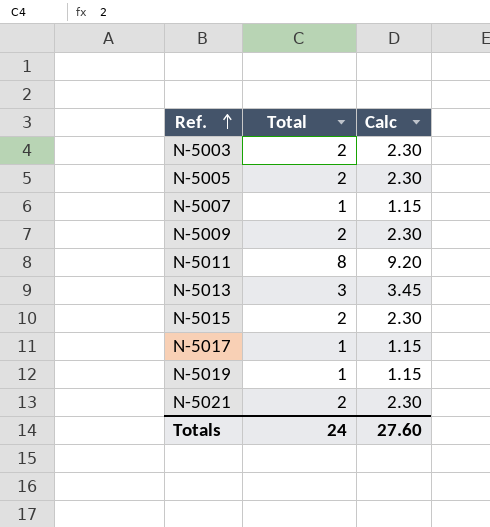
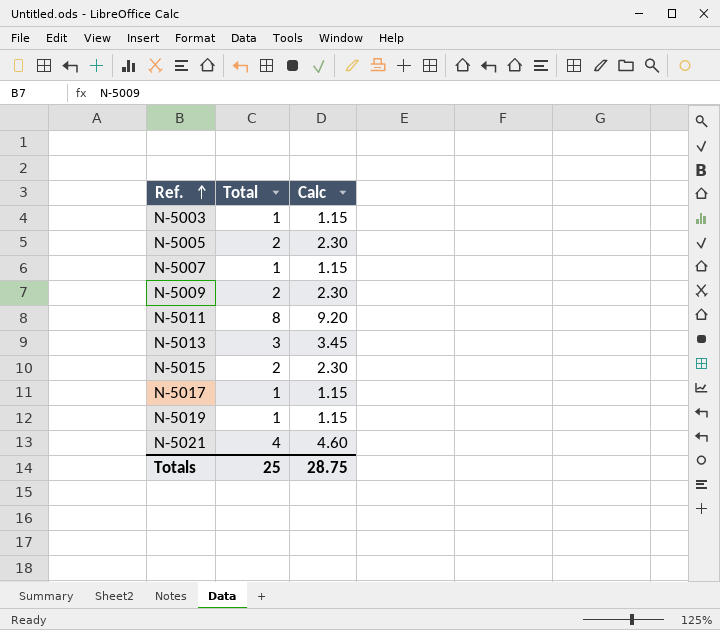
N-5003 | Total: 2 -> 1
N-5003 | Calc: 2.30 -> 1.15
N-5021 | Total: 2 -> 4
N-5021 | Calc: 2.30 -> 4.60
Totals | Total: 24 -> 25
Totals | Calc: 27.60 -> 28.75

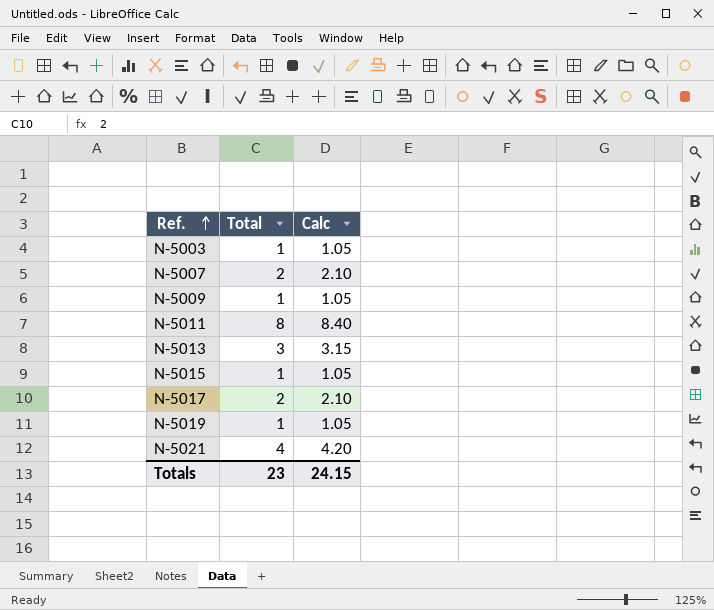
column Calc | formula: [Total] * 1.15 -> [Total] * 1.05
row N-5005: 2 | 2.30 -> none
N-5007 | Total: 1 -> 2
N-5009 | Total: 2 -> 1
N-5015 | Total: 2 -> 1
N-5017 | Total: 1 -> 2
Totals | Total: 25 -> 23
Totals | Calc: 28.75 -> 24.15

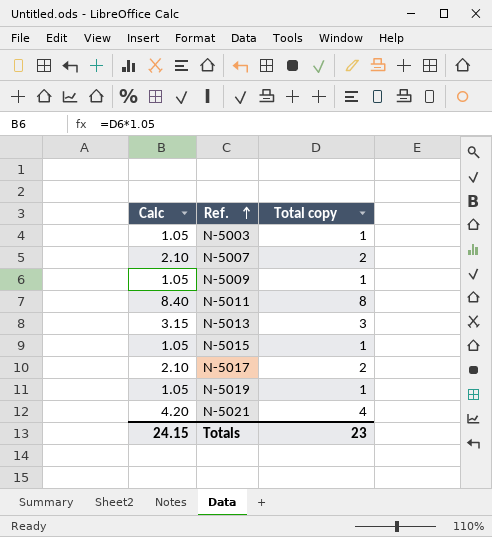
column Calc | position: 3 -> 1
column name: Total -> Total copy

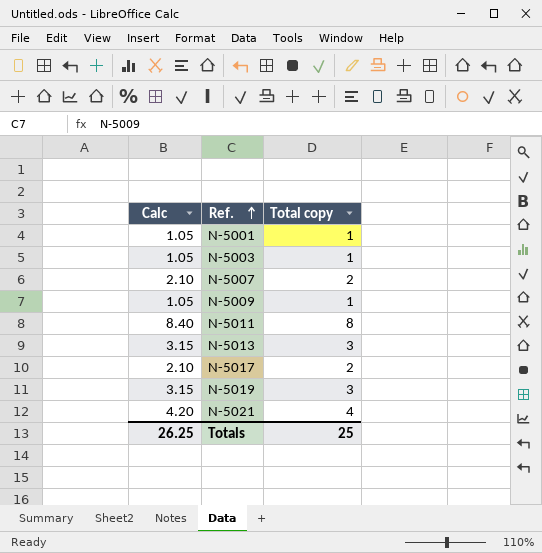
row N-5015: 1.05 | 1 -> none
row N-5001: none -> 1.05 | 1
N-5019 | Calc: 1.05 -> 3.15
N-5019 | Total copy: 1 -> 3
Totals | Calc: 24.15 -> 26.25
Totals | Total copy: 23 -> 25

